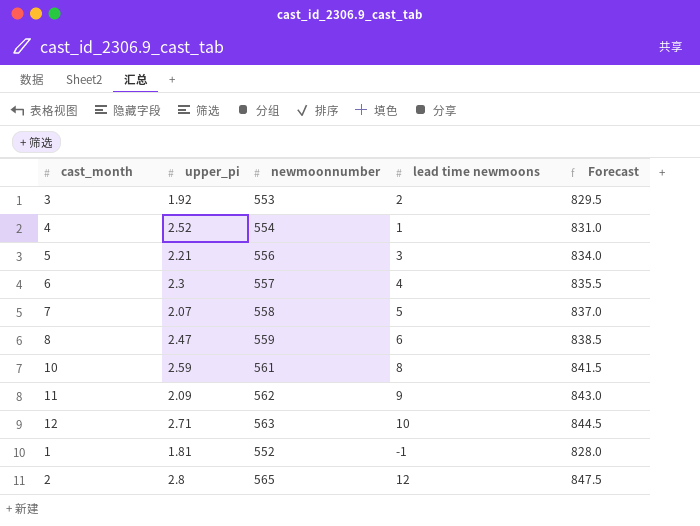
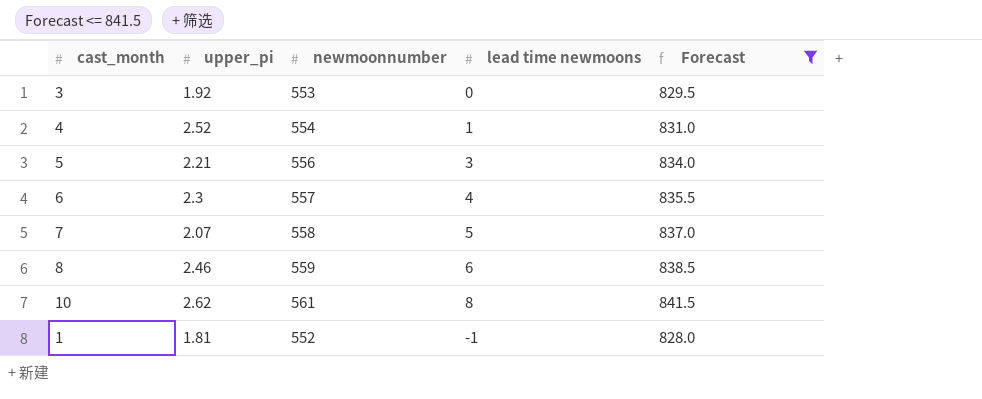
filter: none -> Forecast <= 841.5
3 | lead time newmoons: 2 -> 0
8 | upper_pi: 2.47 -> 2.46
10 | upper_pi: 2.59 -> 2.62

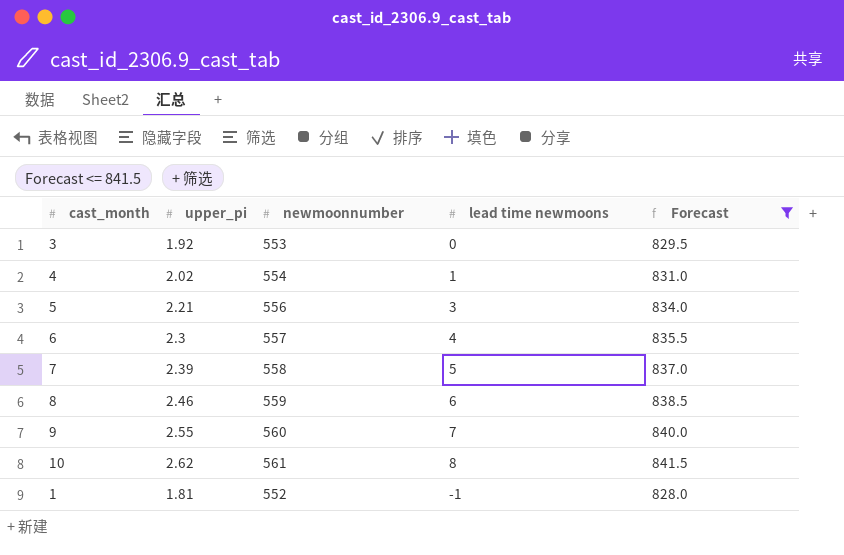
4 | upper_pi: 2.52 -> 2.02
7 | upper_pi: 2.07 -> 2.39
row 9: none -> 2.55 | 560 | 7 | 840.0

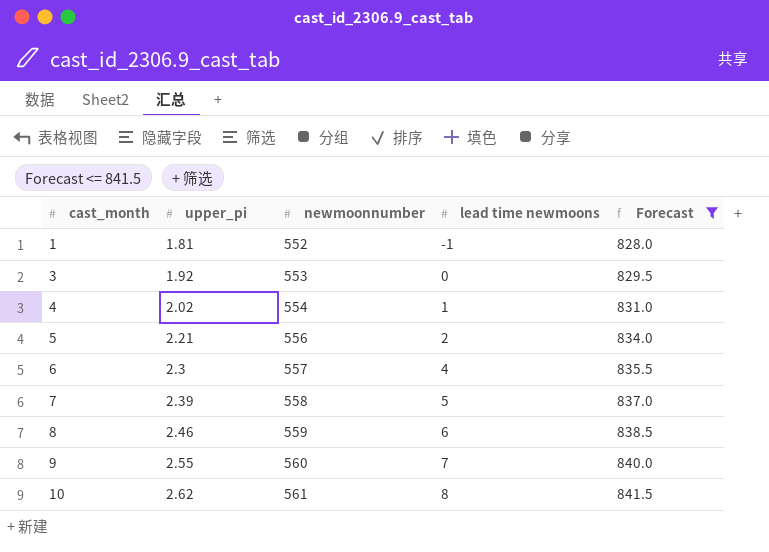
row order: none -> cast_month ascending
5 | lead time newmoons: 3 -> 2

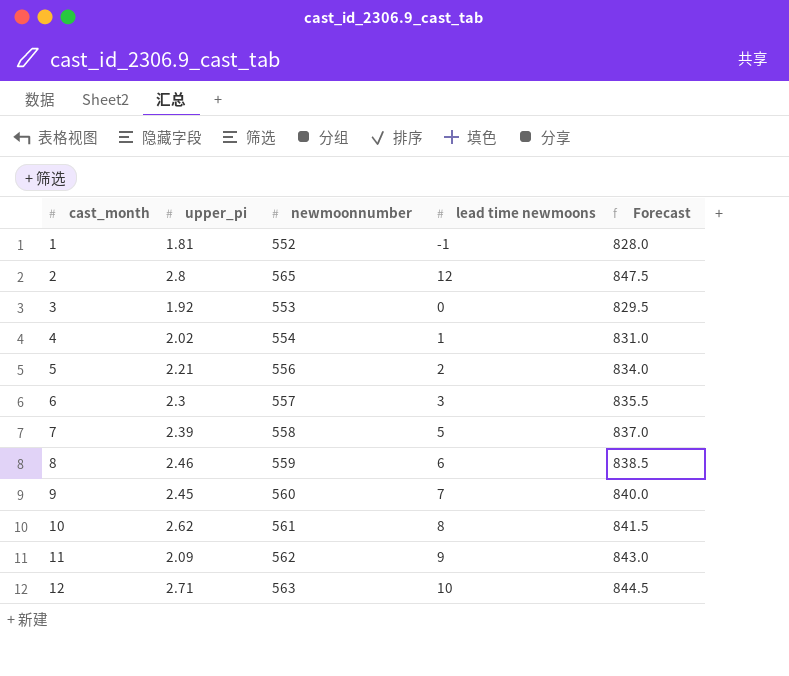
filter: Forecast <= 841.5 -> none
6 | lead time newmoons: 4 -> 3
9 | upper_pi: 2.55 -> 2.45

